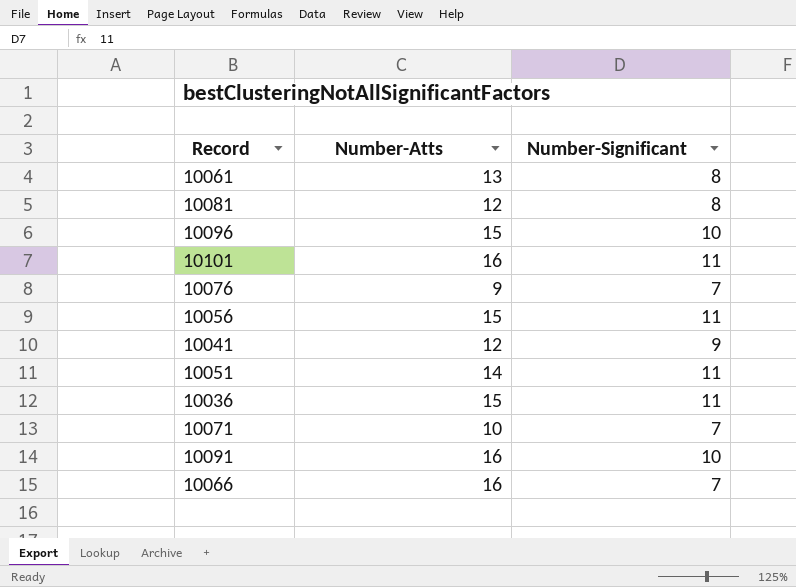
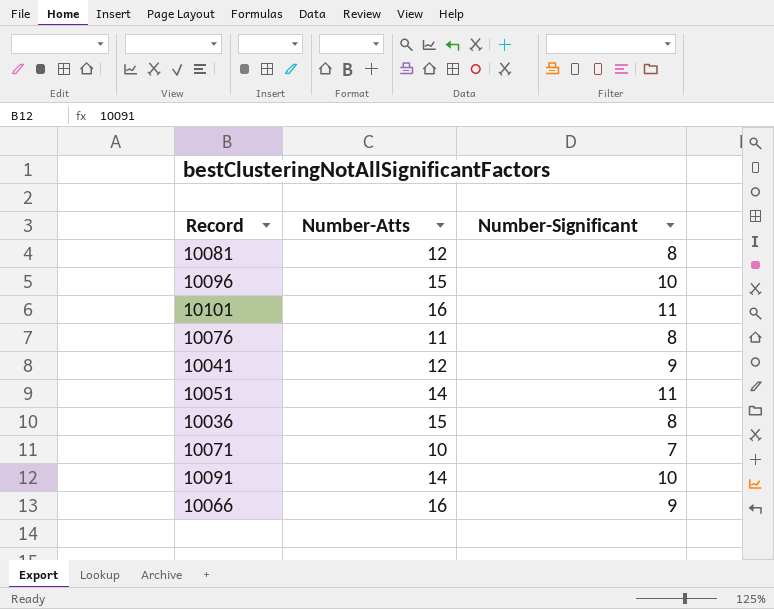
row 10061: 13 | 8 -> none
row 10056: 15 | 11 -> none
10076 | Number-Atts: 9 -> 11
10076 | Number-Significant: 7 -> 8
10036 | Number-Significant: 11 -> 8
10091 | Number-Atts: 16 -> 14
10066 | Number-Significant: 7 -> 9

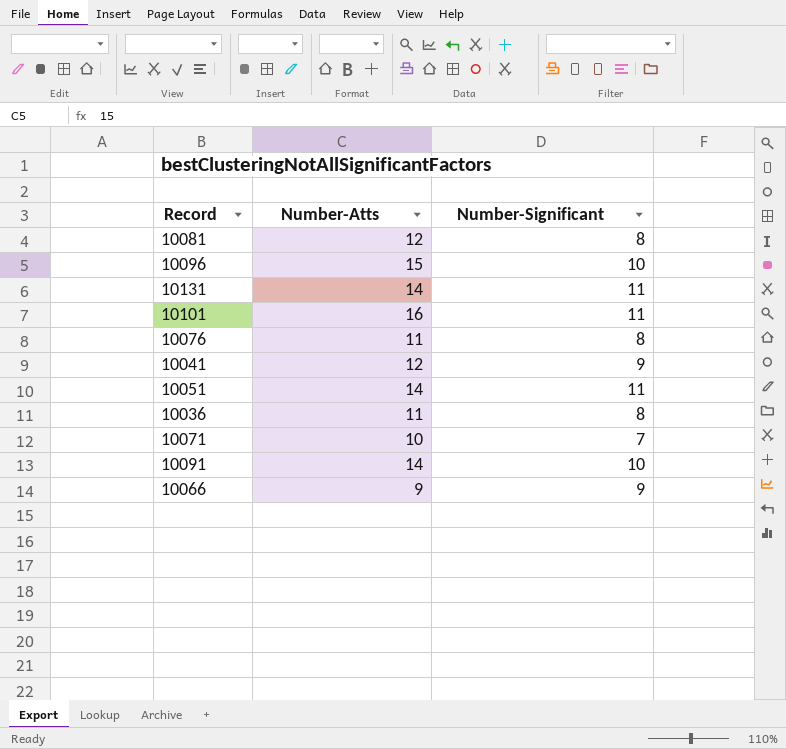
row 10131: none -> 14 | 11
10036 | Number-Atts: 15 -> 11
10066 | Number-Atts: 16 -> 9

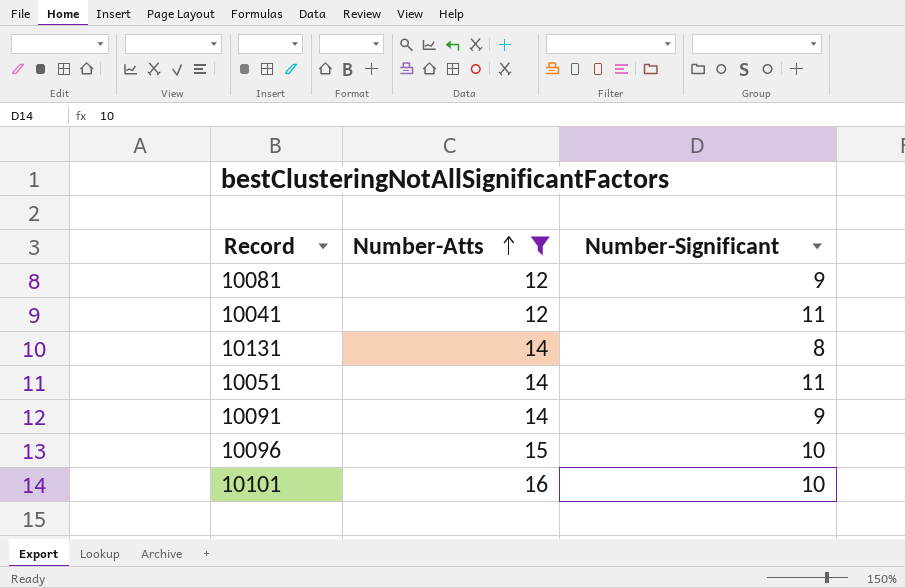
filter: none -> Number-Atts >= 12
row order: none -> Number-Atts ascending
10081 | Number-Significant: 8 -> 9
10041 | Number-Significant: 9 -> 11
10131 | Number-Significant: 11 -> 8
10091 | Number-Significant: 10 -> 9
10101 | Number-Significant: 11 -> 10

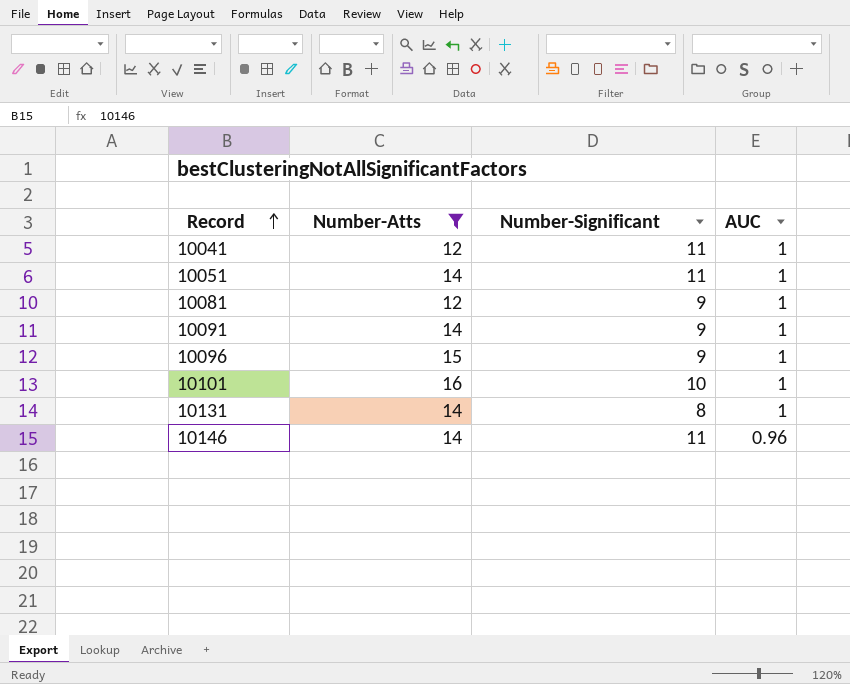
row order: Number-Atts ascending -> Record ascending
column AUC | position: none -> 4
10096 | Number-Significant: 10 -> 9
row 10146: none -> 14 | 11 | 0.96

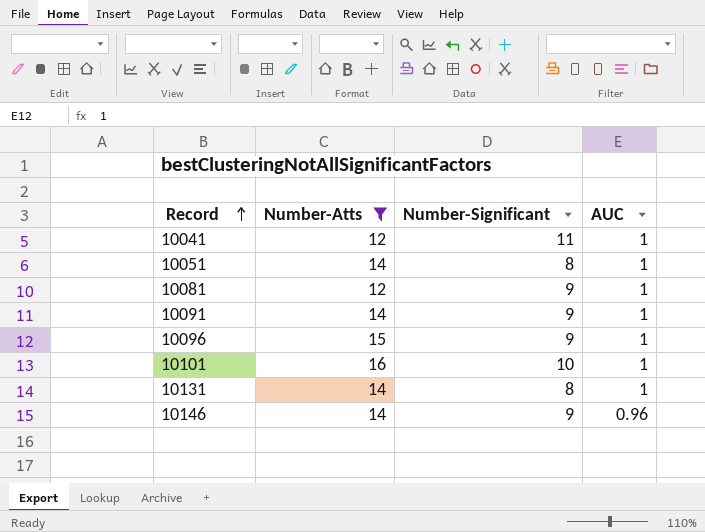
10051 | Number-Significant: 11 -> 8
10146 | Number-Significant: 11 -> 9

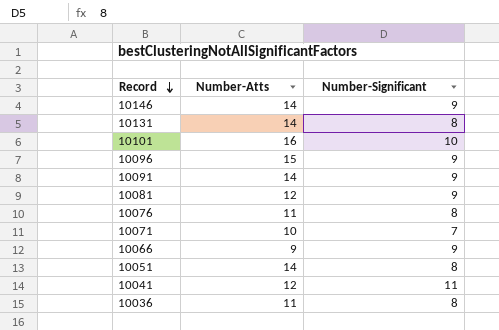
filter: Number-Atts >= 12 -> none
row order: Record ascending -> Record descending
column AUC | position: 4 -> none

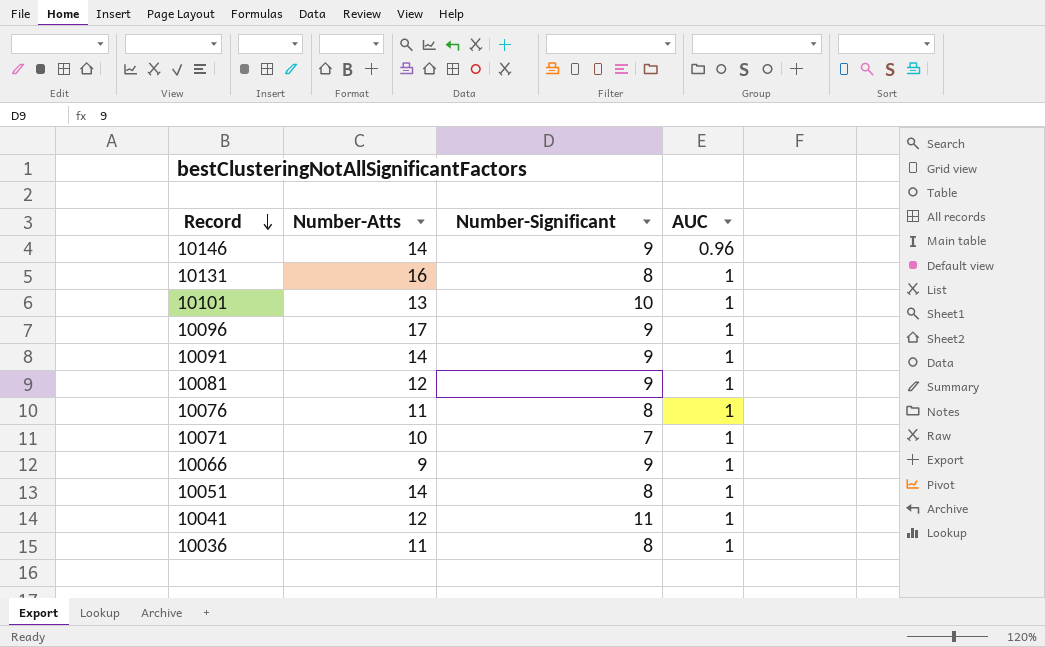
column AUC | position: none -> 4
10131 | Number-Atts: 14 -> 16
10101 | Number-Atts: 16 -> 13
10096 | Number-Atts: 15 -> 17

